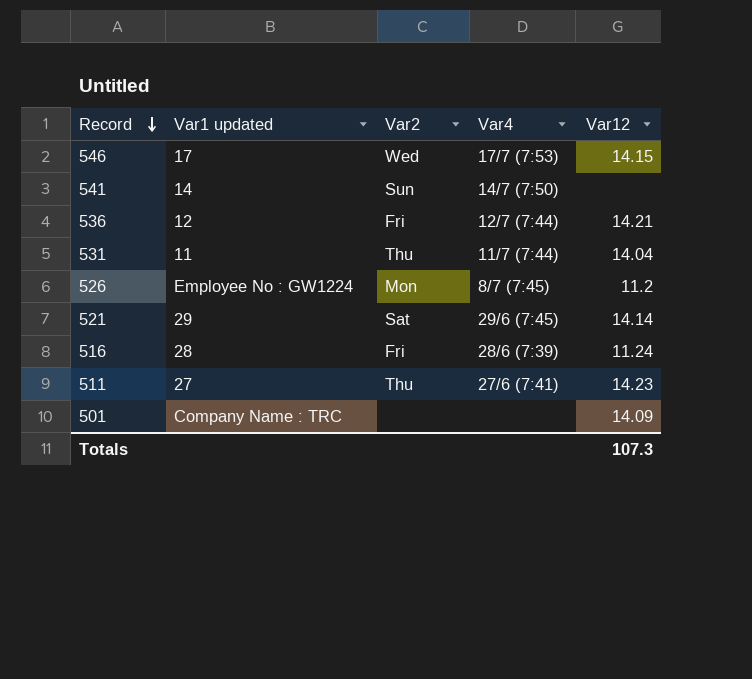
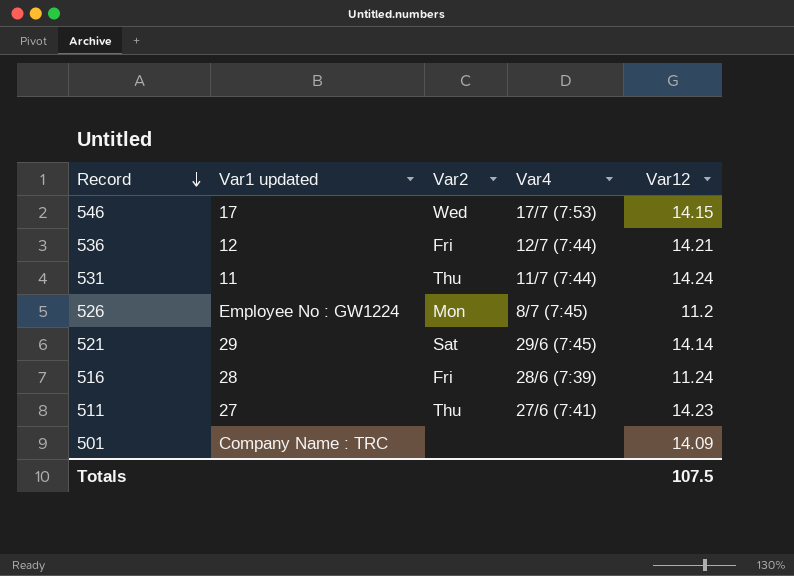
row 541: 14 | Sun | 14/7 (7:50) | none -> none
531 | Var12: 14.04 -> 14.24
Totals | Var12: 107.3 -> 107.5

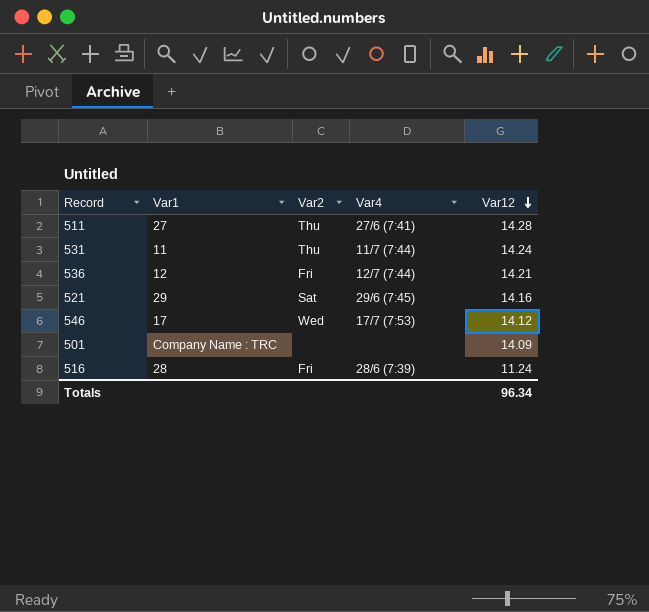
row order: Record descending -> Var12 descending
column name: Var1 updated -> Var1
row 526: Employee No : GW1224 | Mon | 8/7 (7:45) | 11.2 -> none
511 | Var12: 14.23 -> 14.28
521 | Var12: 14.14 -> 14.16
546 | Var12: 14.15 -> 14.12
Totals | Var12: 107.5 -> 96.34

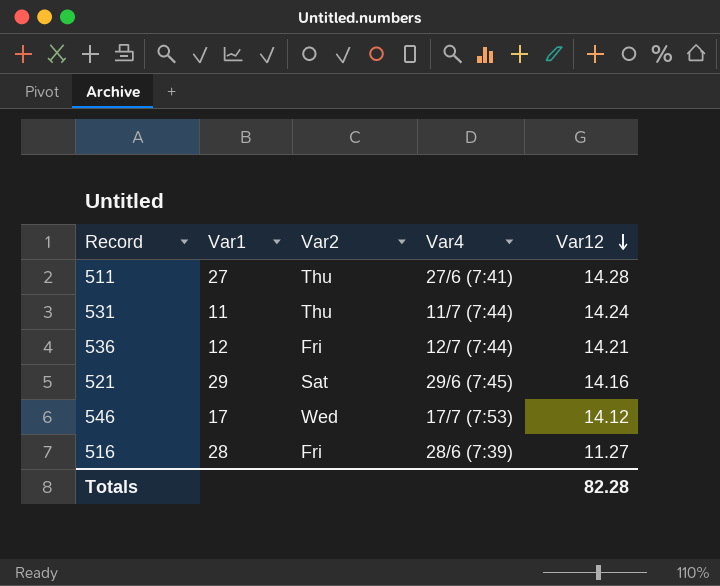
row 501: Company Name : TRC | none | none | 14.09 -> none
516 | Var12: 11.24 -> 11.27
Totals | Var12: 96.34 -> 82.28

